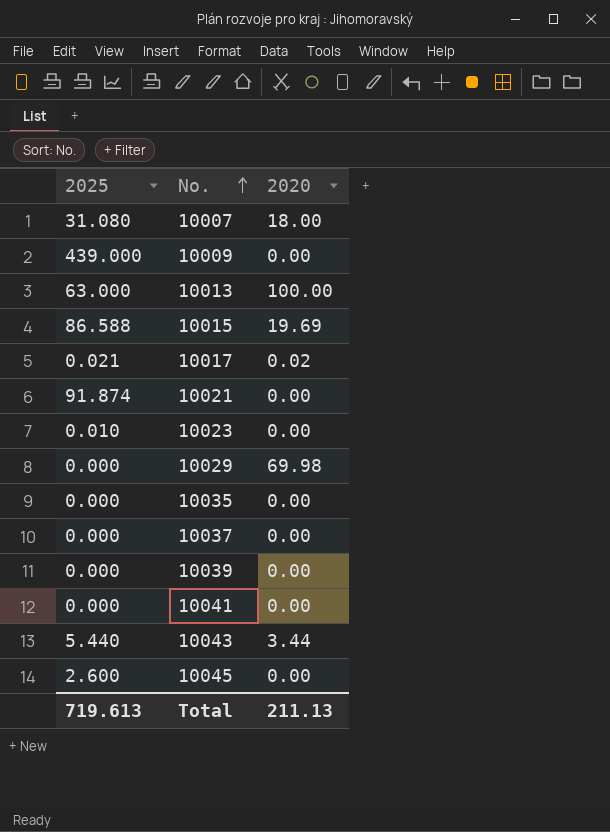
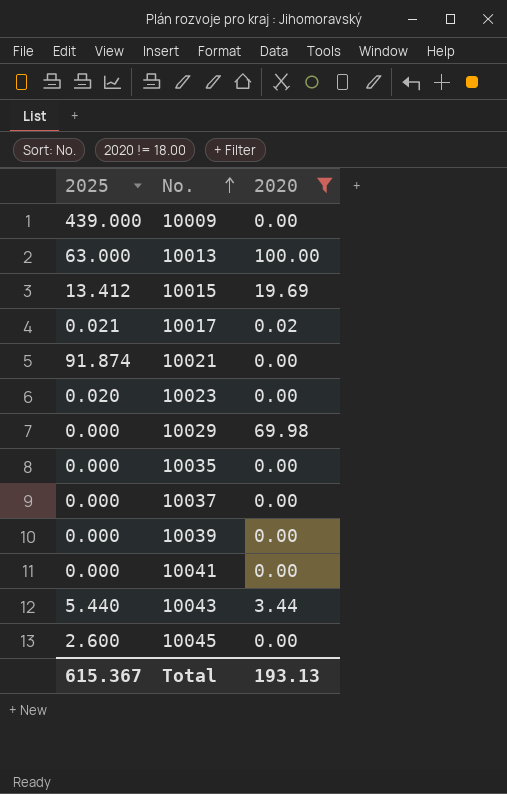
filter: none -> 2020 != 18.00
10015 | 2025: 86.588 -> 13.412
10023 | 2025: 0.010 -> 0.020
Total | 2025: 719.613 -> 615.367
Total | 2020: 211.13 -> 193.13

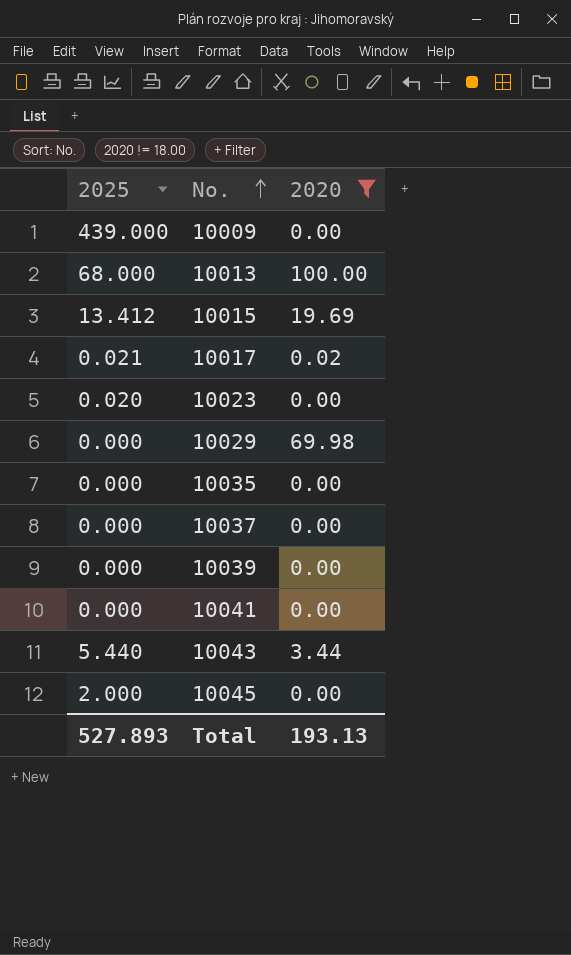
row 10021: 91.874 | 0.00 -> none
10013 | 2025: 63.000 -> 68.000
10045 | 2025: 2.600 -> 2.000
Total | 2025: 615.367 -> 527.893

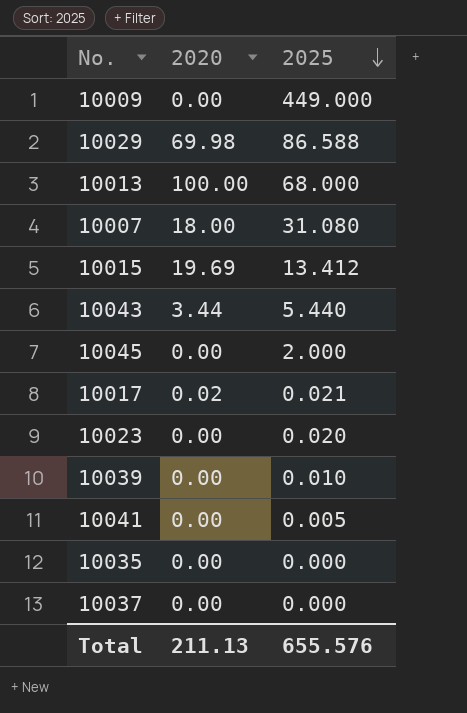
filter: 2020 != 18.00 -> none
row order: No. ascending -> 2025 descending
column 2025 | position: 1 -> 3
10009 | 2025: 439.000 -> 449.000
10029 | 2025: 0.000 -> 86.588
10039 | 2025: 0.000 -> 0.010
10041 | 2025: 0.000 -> 0.005
Total | 2020: 193.13 -> 211.13
Total | 2025: 527.893 -> 655.576

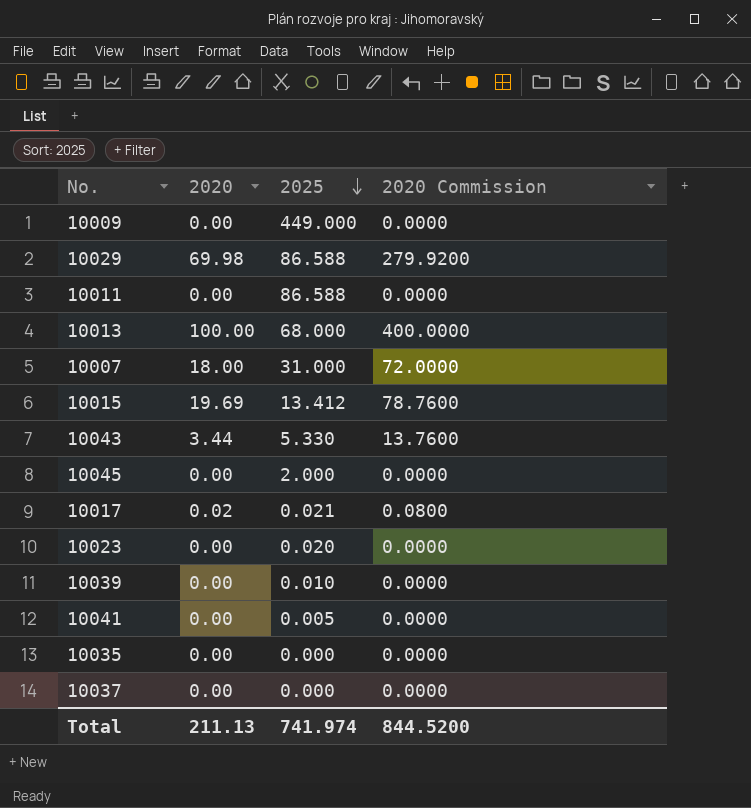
column 2020 Commission | formula: none -> [2020] * 4
row 10011: none -> 0.00 | 86.588 | 0.0000
10007 | 2025: 31.080 -> 31.000
10043 | 2025: 5.440 -> 5.330
Total | 2025: 655.576 -> 741.974

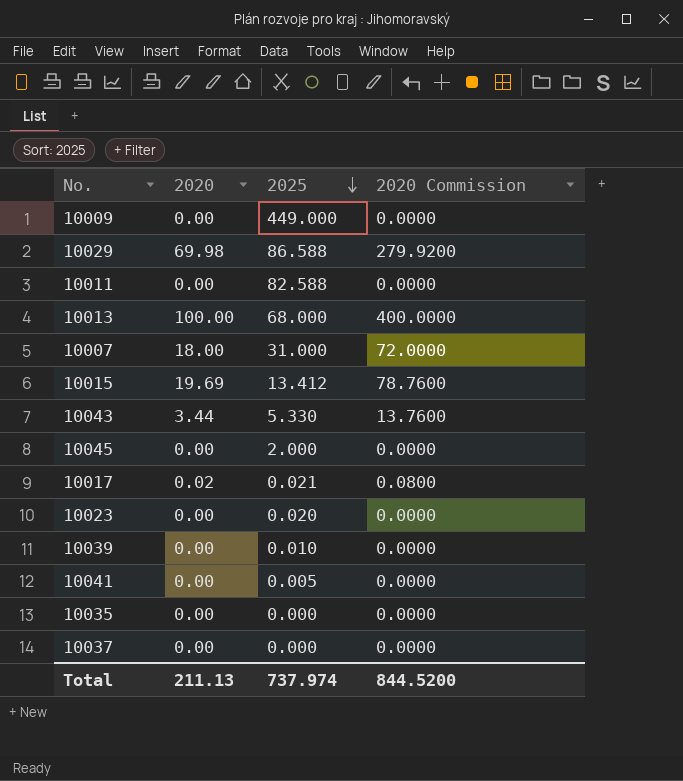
10011 | 2025: 86.588 -> 82.588
Total | 2025: 741.974 -> 737.974

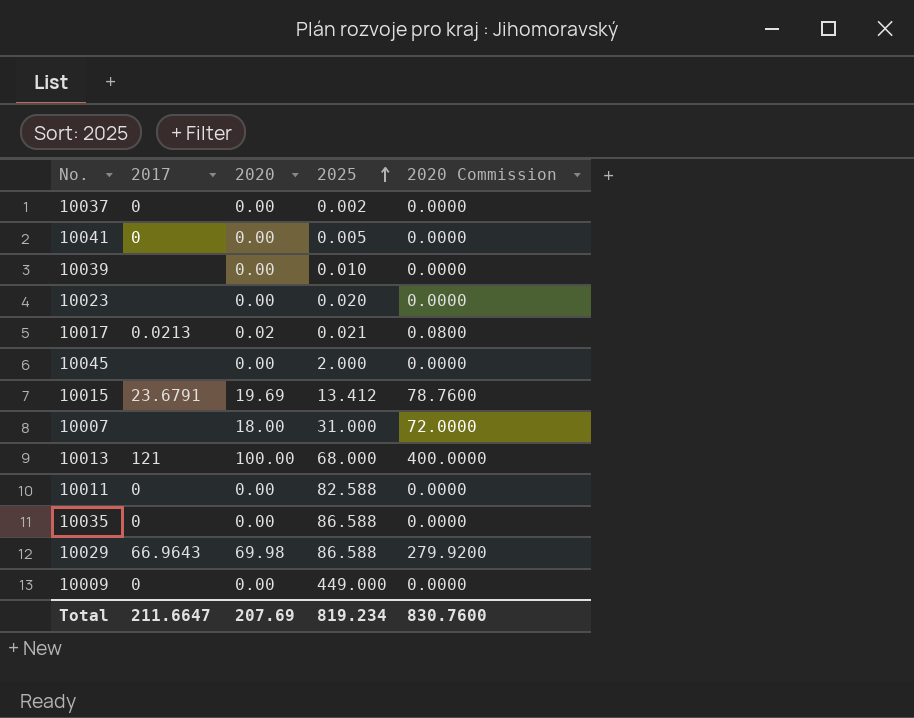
row order: 2025 descending -> 2025 ascending
column 2017 | position: none -> 2
row 10043: 3.44 | 5.330 | 13.7600 -> none
10037 | 2025: 0.000 -> 0.002
10035 | 2025: 0.000 -> 86.588
Total | 2020: 211.13 -> 207.69
Total | 2025: 737.974 -> 819.234
Total | 2020 Commission: 844.5200 -> 830.7600

